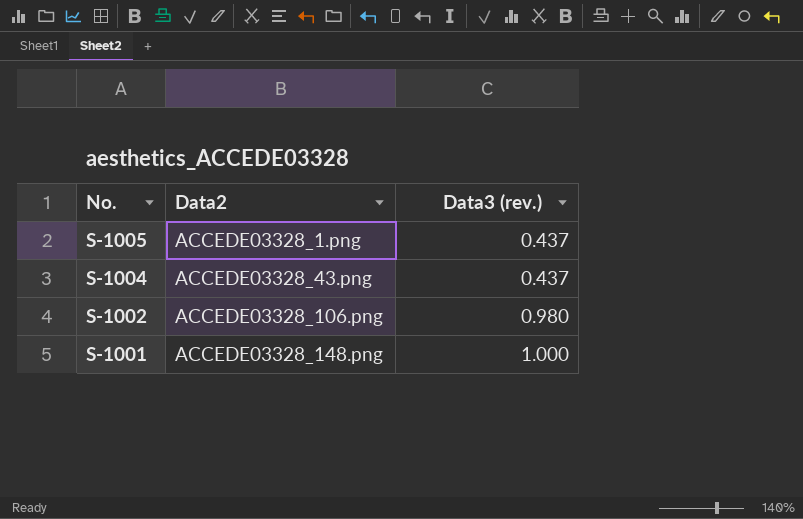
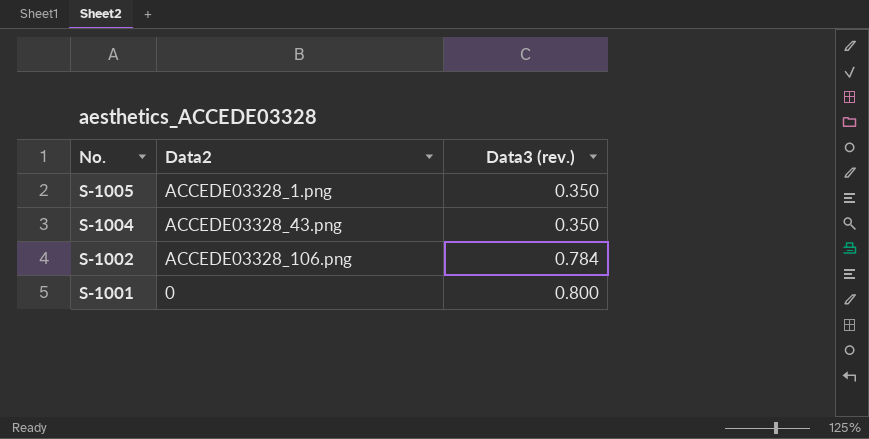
S-1005 | Data3 (rev.): 0.437 -> 0.350
S-1004 | Data3 (rev.): 0.437 -> 0.350
S-1002 | Data3 (rev.): 0.980 -> 0.784
S-1001 | Data2: ACCEDE03328_148.png -> 0
S-1001 | Data3 (rev.): 1.000 -> 0.800

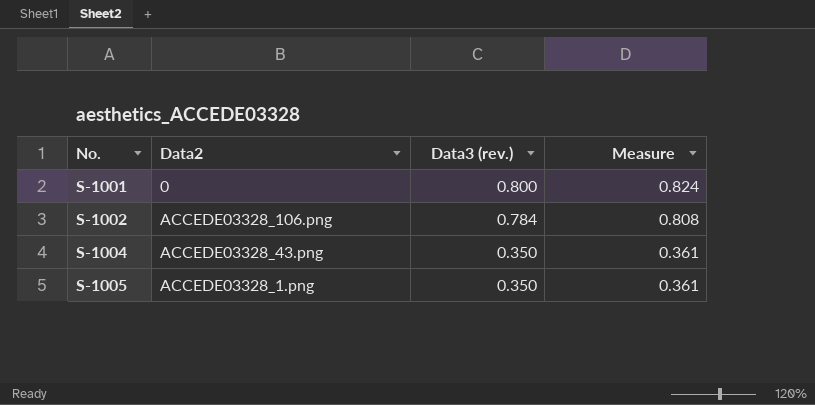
row order: No. descending -> No. ascending
column Measure | formula: none -> [Data3 (rev.)] * 1.03

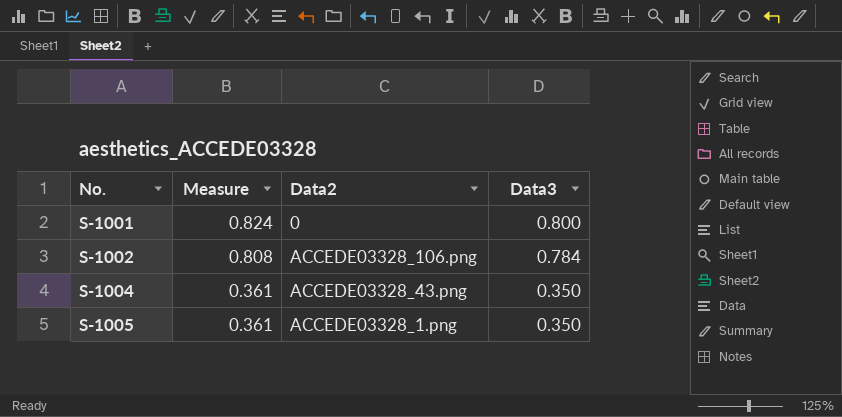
column Measure | position: 4 -> 2
column name: Data3 (rev.) -> Data3

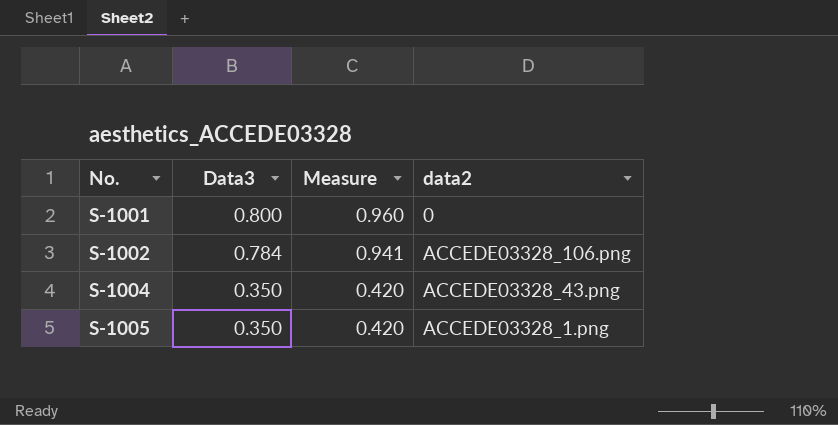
column Data3 | position: 4 -> 2
column Measure | formula: [Data3] * 1.03 -> [Data3] * 1.2
column name: Data2 -> data2

